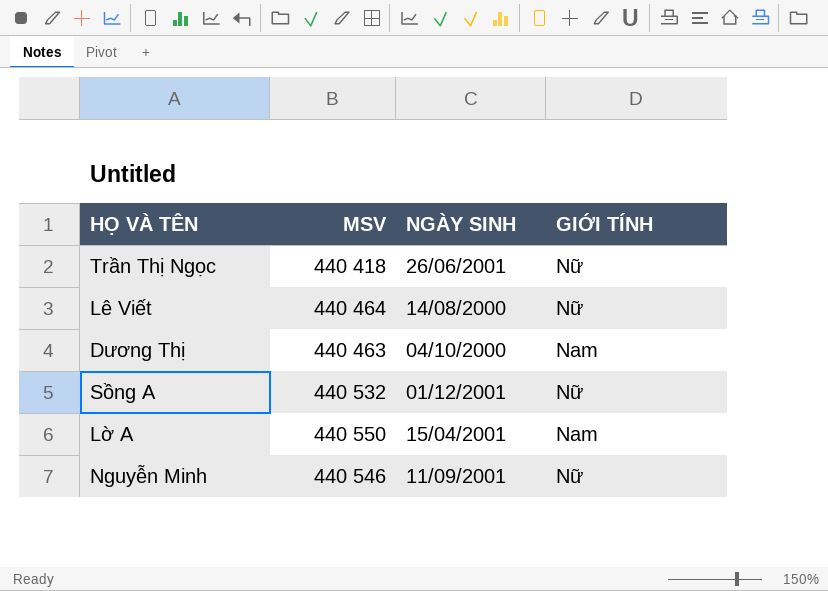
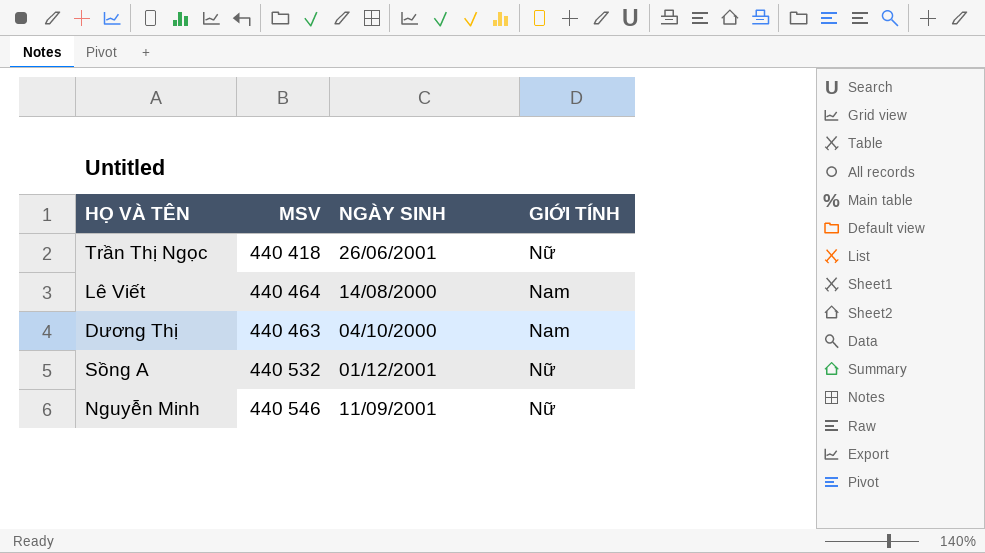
row Lờ A: 440 550 | 15/04/2001 | Nam -> none
Lê Viết | GIỚI TÍNH: Nữ -> Nam

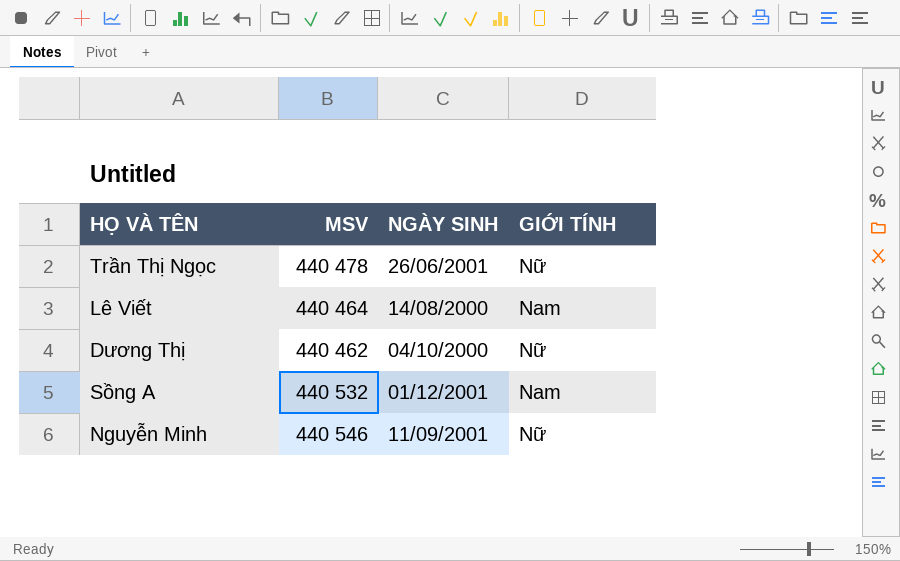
Trần Thị Ngọc | MSV: 440 418 -> 440 478
Dương Thị | MSV: 440 463 -> 440 462
Dương Thị | GIỚI TÍNH: Nam -> Nữ
Sồng A | GIỚI TÍNH: Nữ -> Nam

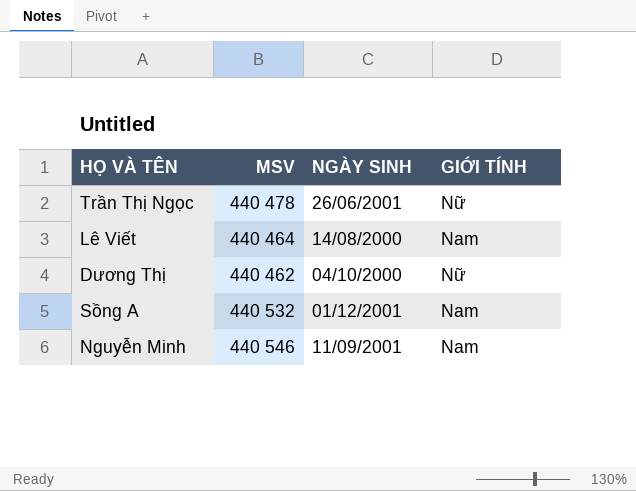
Nguyễn Minh | GIỚI TÍNH: Nữ -> Nam

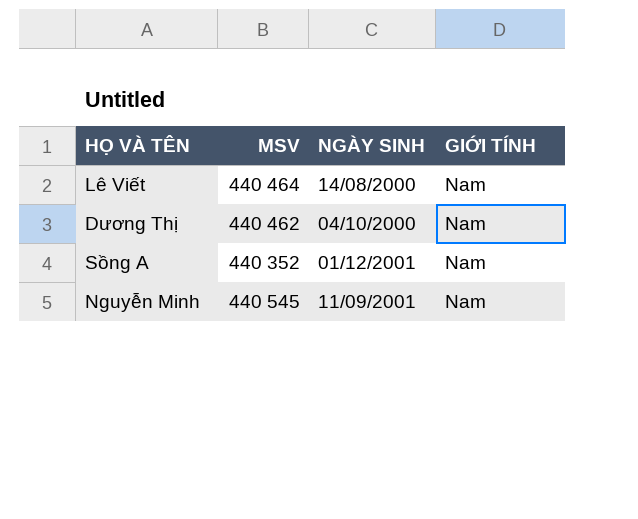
row Trần Thị Ngọc: 440 478 | 26/06/2001 | Nữ -> none
Dương Thị | GIỚI TÍNH: Nữ -> Nam
Sồng A | MSV: 440 532 -> 440 352
Nguyễn Minh | MSV: 440 546 -> 440 545

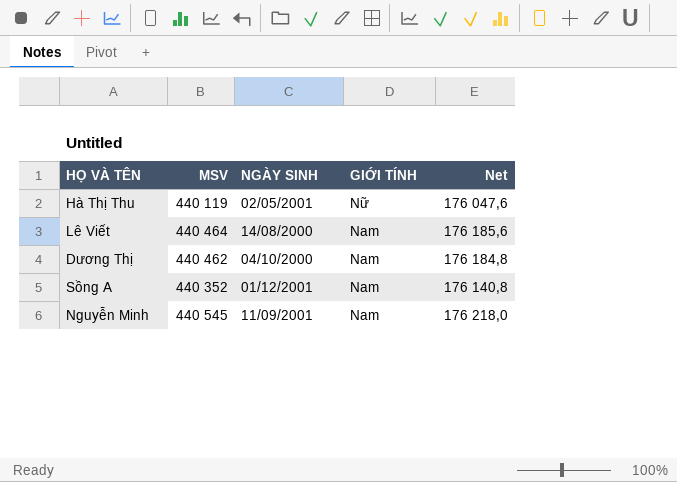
column Net | formula: none -> [MSV] * 0,4
row Hà Thị Thu: none -> 440 119 | 02/05/2001 | Nữ | 176 047,6

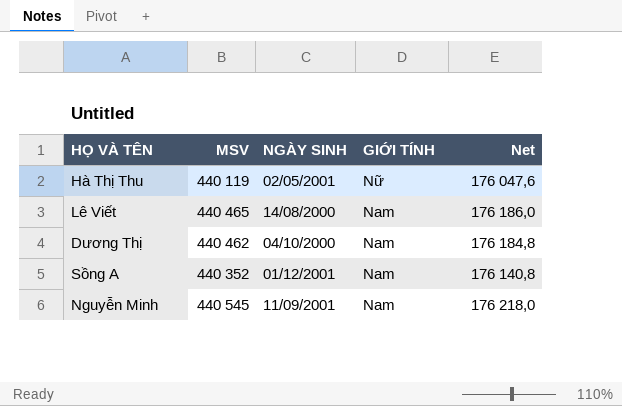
Lê Viết | MSV: 440 464 -> 440 465
Lê Viết | Net: 176 185,6 -> 176 186,0

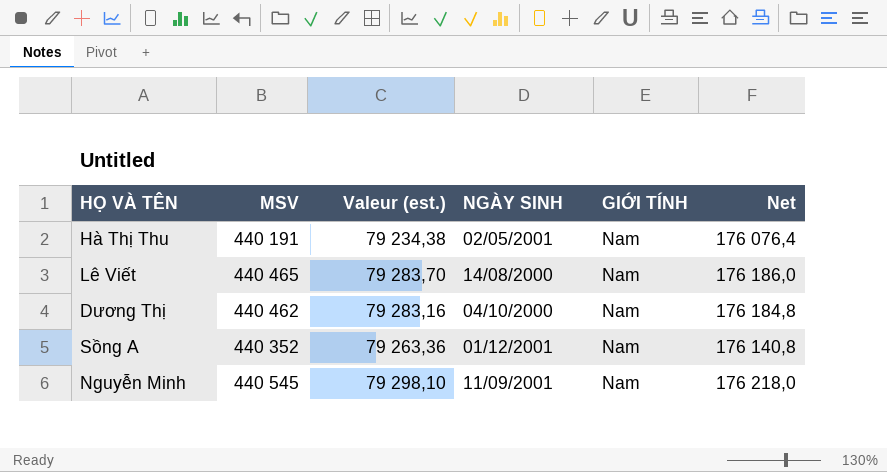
column Valeur (est.) | formula: none -> [MSV] * 0,18
Hà Thị Thu | MSV: 440 119 -> 440 191
Hà Thị Thu | GIỚI TÍNH: Nữ -> Nam
Hà Thị Thu | Net: 176 047,6 -> 176 076,4

